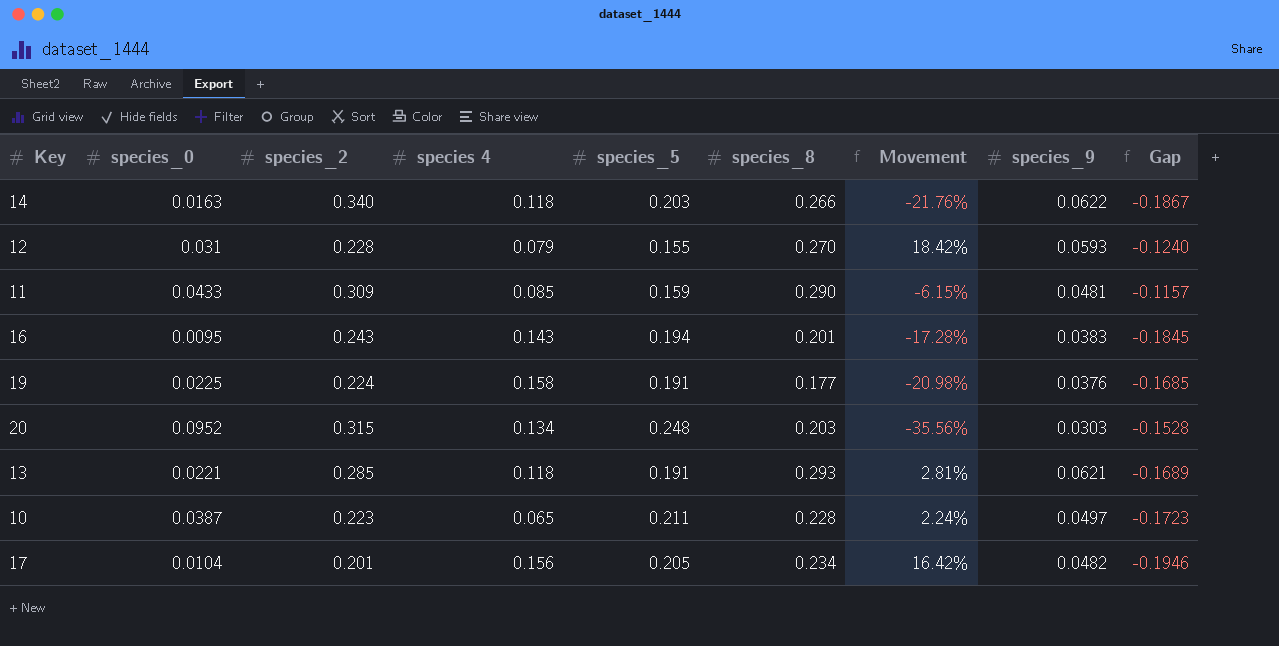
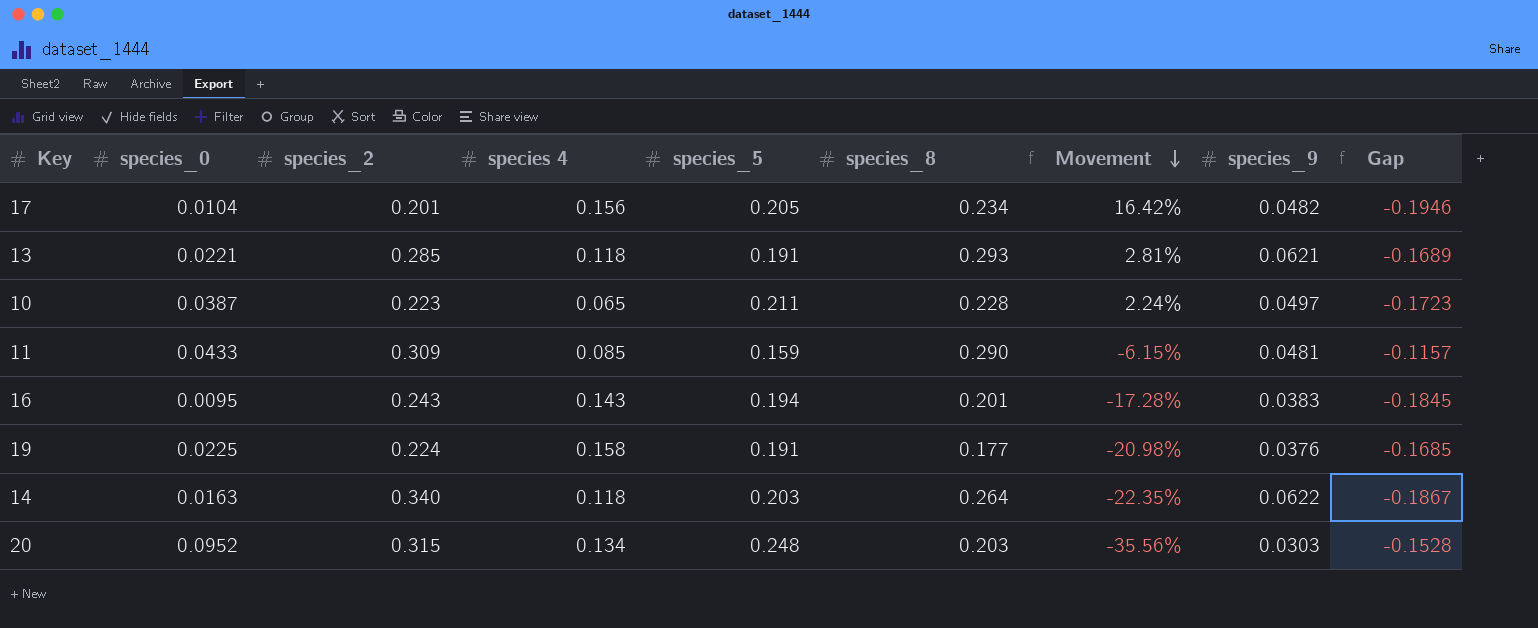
row order: none -> Movement descending
row 12: 0.031 | 0.228 | 0.079 | 0.155 | 0.270 | 18.42% | 0.0593 | -0.1240 -> none
14 | species_8: 0.266 -> 0.264
14 | Movement: -21.76% -> -22.35%

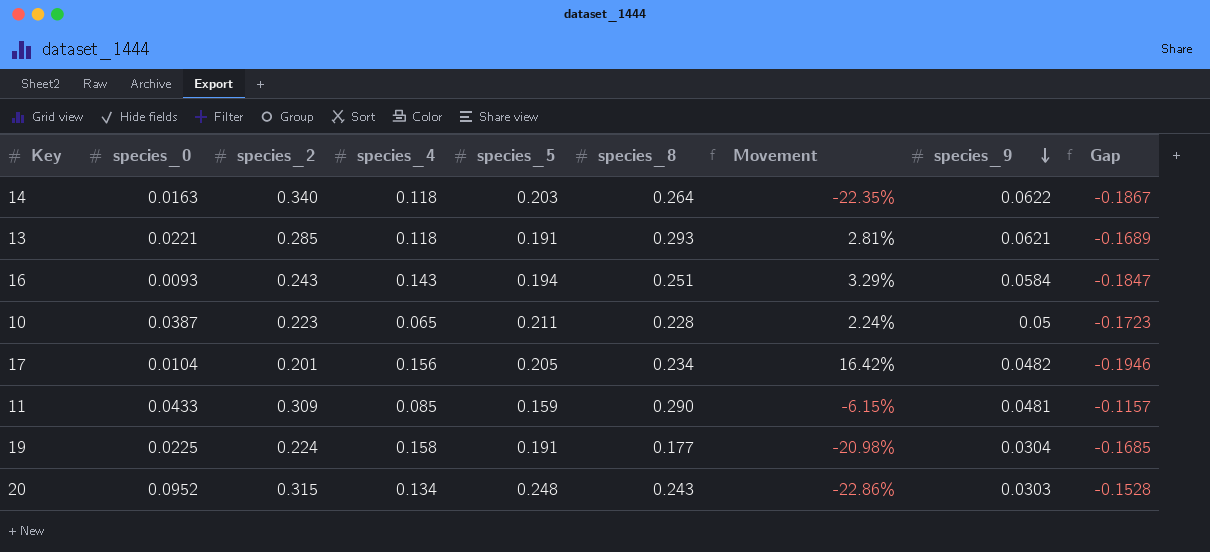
row order: Movement descending -> species_9 descending
column name: species 4 -> species_4
16 | species_0: 0.0095 -> 0.0093
16 | species_8: 0.201 -> 0.251
16 | Movement: -17.28% -> 3.29%
16 | species_9: 0.0383 -> 0.0584
16 | Gap: -0.1845 -> -0.1847
10 | species_9: 0.0497 -> 0.05
19 | species_9: 0.0376 -> 0.0304
20 | species_8: 0.203 -> 0.243
20 | Movement: -35.56% -> -22.86%

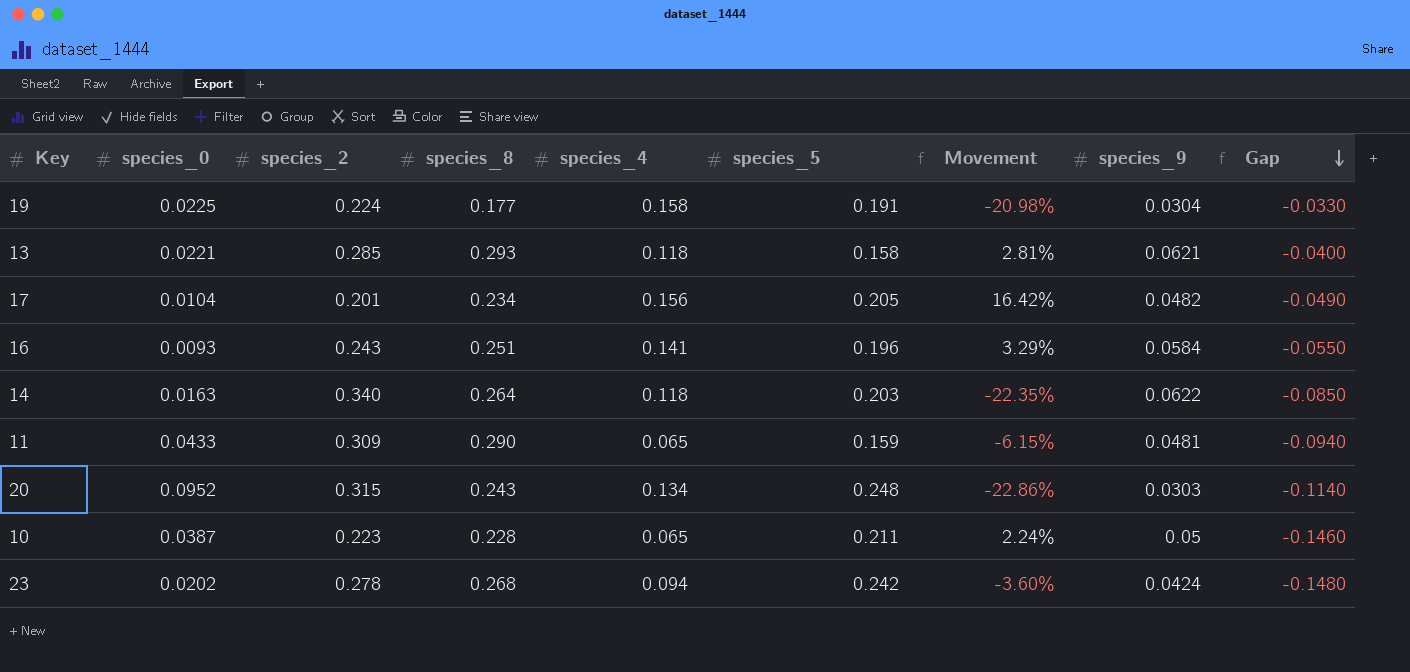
row order: species_9 descending -> Gap descending
column species_8 | position: 6 -> 4
column Gap | formula: [species_0] - [species_5] -> [species_4] - [species_5]
13 | species_5: 0.191 -> 0.158
16 | species_4: 0.143 -> 0.141
16 | species_5: 0.194 -> 0.196
11 | species_4: 0.085 -> 0.065
row 23: none -> 0.0202 | 0.278 | 0.268 | 0.094 | 0.242 | -3.60% | 0.0424 | -0.1480

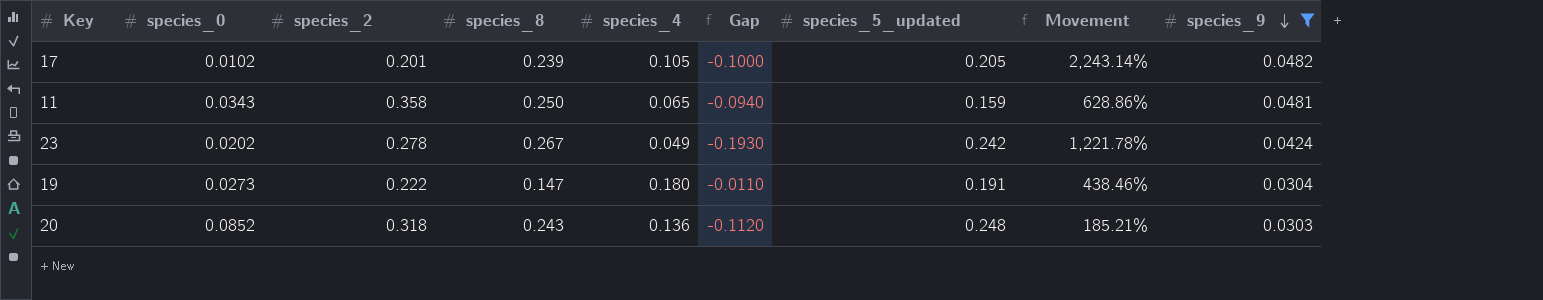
filter: none -> species_9 <= 0.0482
row order: Gap descending -> species_9 descending
column Gap | position: 9 -> 6
column name: species_5 -> species_5_updated
column Movement | formula: ([species_8] - [species_2]) / [species_2] -> ([species_8] - [species_0]) / [species_0]
17 | species_0: 0.0104 -> 0.0102
17 | species_8: 0.234 -> 0.239
17 | species_4: 0.156 -> 0.105
17 | Gap: -0.0490 -> -0.1000
11 | species_0: 0.0433 -> 0.0343
11 | species_2: 0.309 -> 0.358
11 | species_8: 0.290 -> 0.250
23 | species_8: 0.268 -> 0.267
23 | species_4: 0.094 -> 0.049
23 | Gap: -0.1480 -> -0.1930
19 | species_0: 0.0225 -> 0.0273
19 | species_2: 0.224 -> 0.222
19 | species_8: 0.177 -> 0.147
19 | species_4: 0.158 -> 0.180
19 | Gap: -0.0330 -> -0.0110
20 | species_0: 0.0952 -> 0.0852
20 | species_2: 0.315 -> 0.318
20 | species_4: 0.134 -> 0.136
20 | Gap: -0.1140 -> -0.1120

